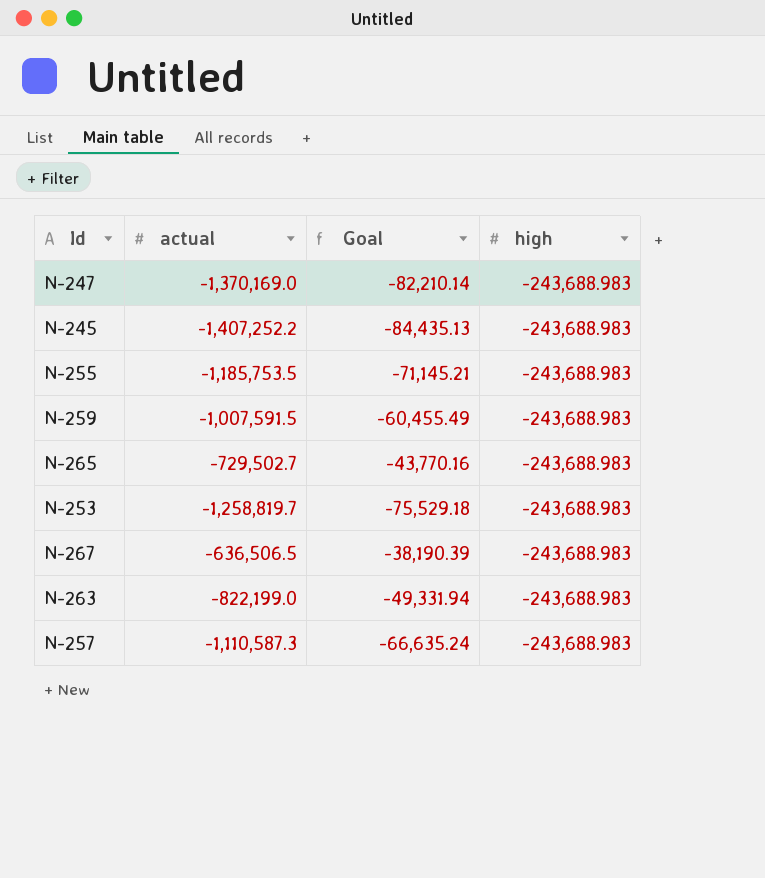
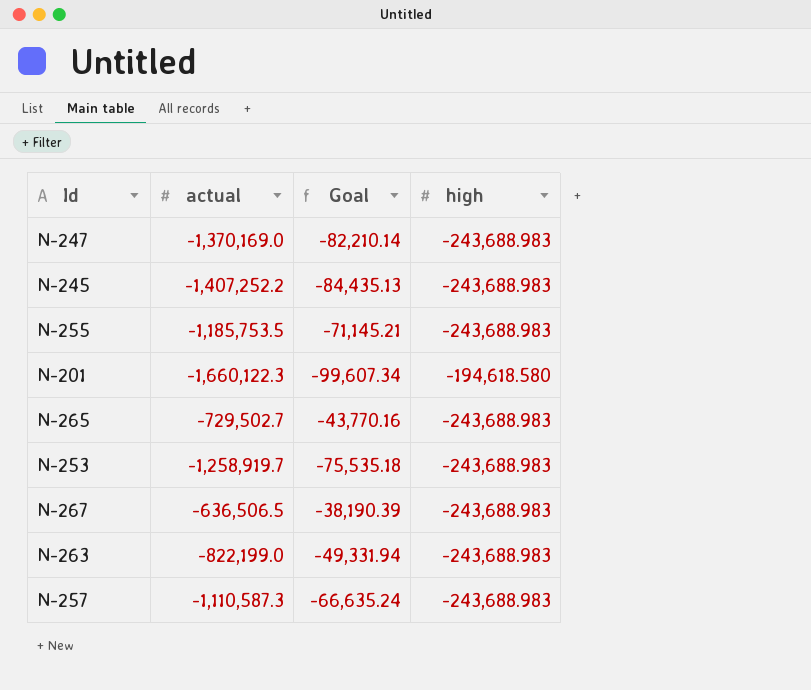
row N-259: -1,007,591.5 | -60,455.49 | -243,688.983 -> none
row N-201: none -> -1,660,122.3 | -99,607.34 | -194,618.580
N-253 | actual: -1,258,819.7 -> -1,258,919.7
N-253 | Goal: -75,529.18 -> -75,535.18

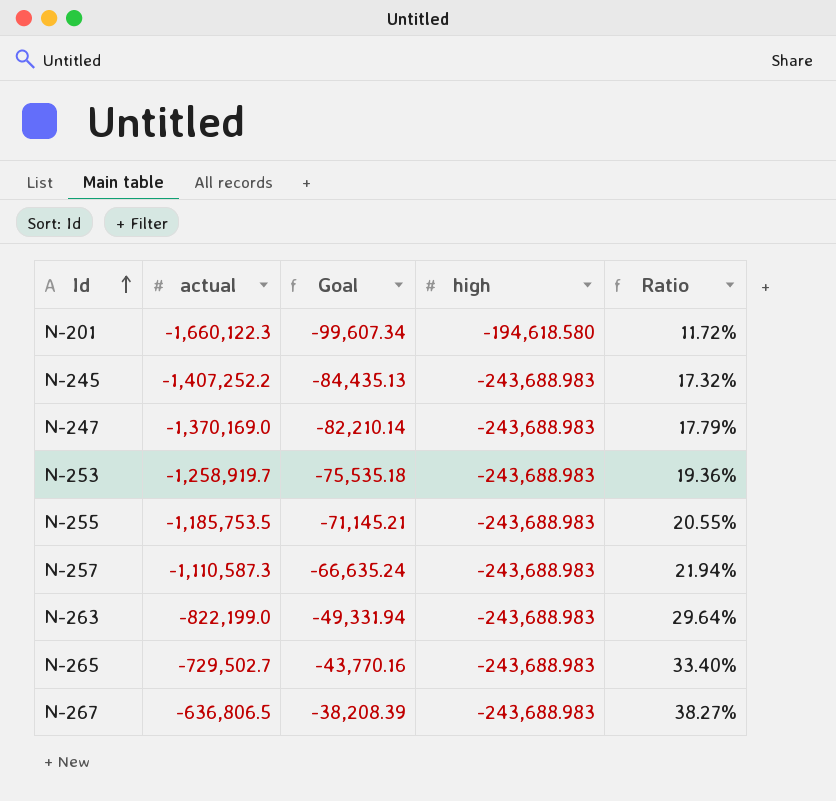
row order: none -> Id ascending
column Ratio | formula: none -> [high] / [actual]
N-267 | actual: -636,506.5 -> -636,806.5
N-267 | Goal: -38,190.39 -> -38,208.39

